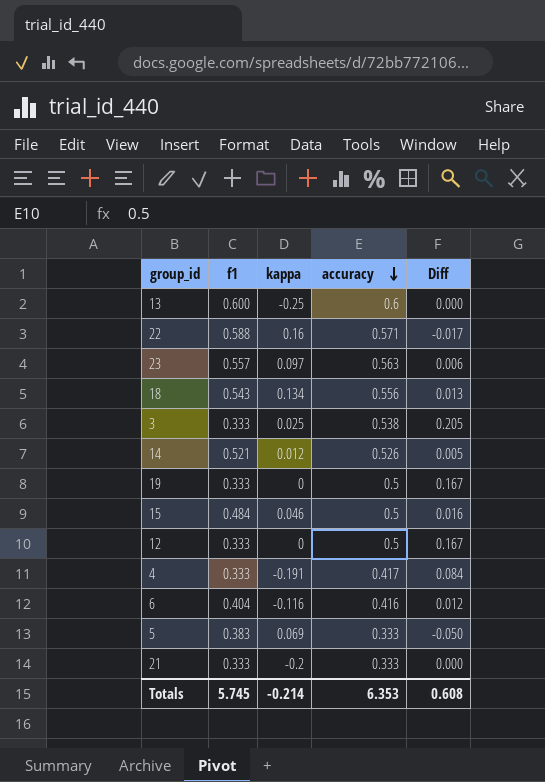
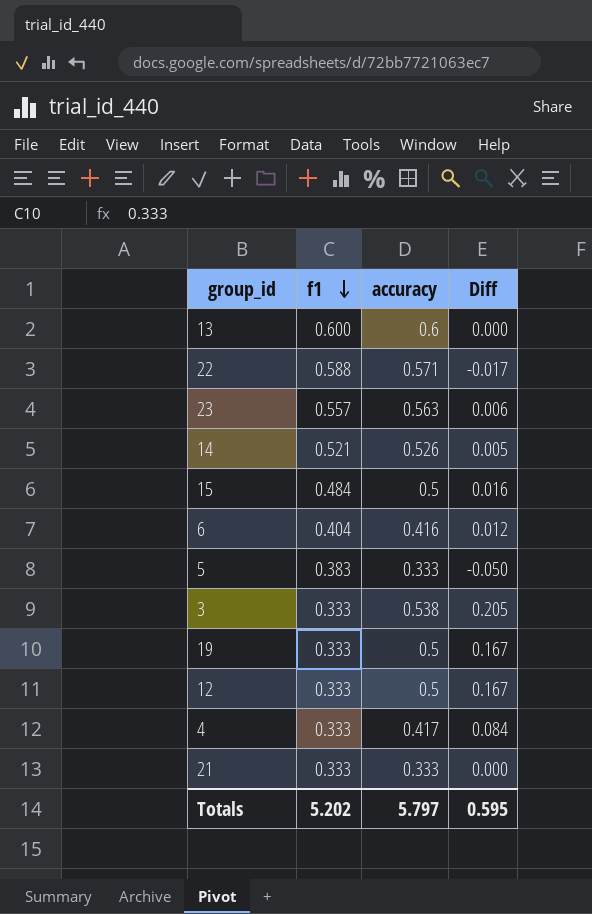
row order: accuracy descending -> f1 descending
column kappa | position: 3 -> none
row 18: 0.543 | 0.134 | 0.556 | 0.013 -> none
Totals | f1: 5.745 -> 5.202
Totals | accuracy: 6.353 -> 5.797
Totals | Diff: 0.608 -> 0.595

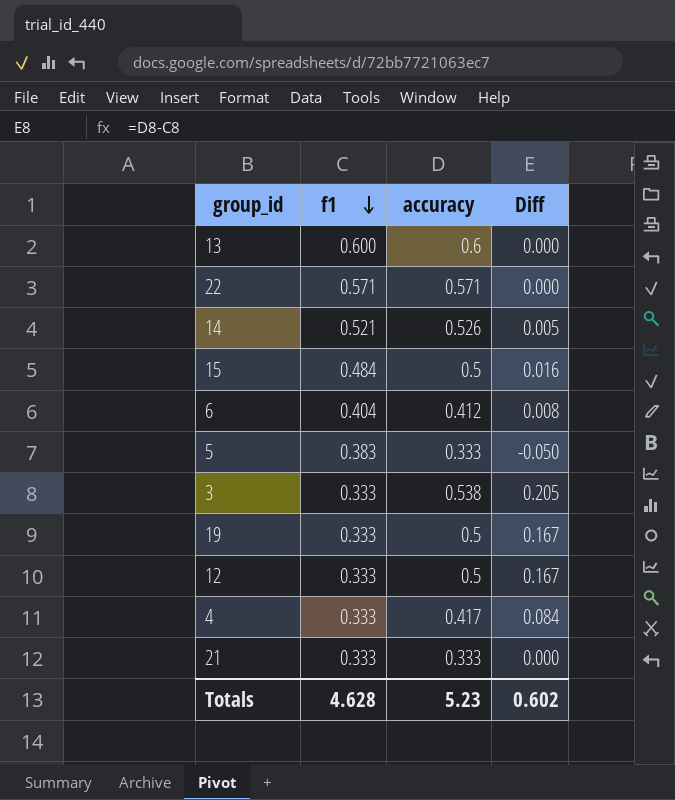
row 23: 0.557 | 0.563 | 0.006 -> none
22 | f1: 0.588 -> 0.571
22 | Diff: -0.017 -> 0.000
6 | accuracy: 0.416 -> 0.412
6 | Diff: 0.012 -> 0.008
Totals | f1: 5.202 -> 4.628
Totals | accuracy: 5.797 -> 5.23
Totals | Diff: 0.595 -> 0.602

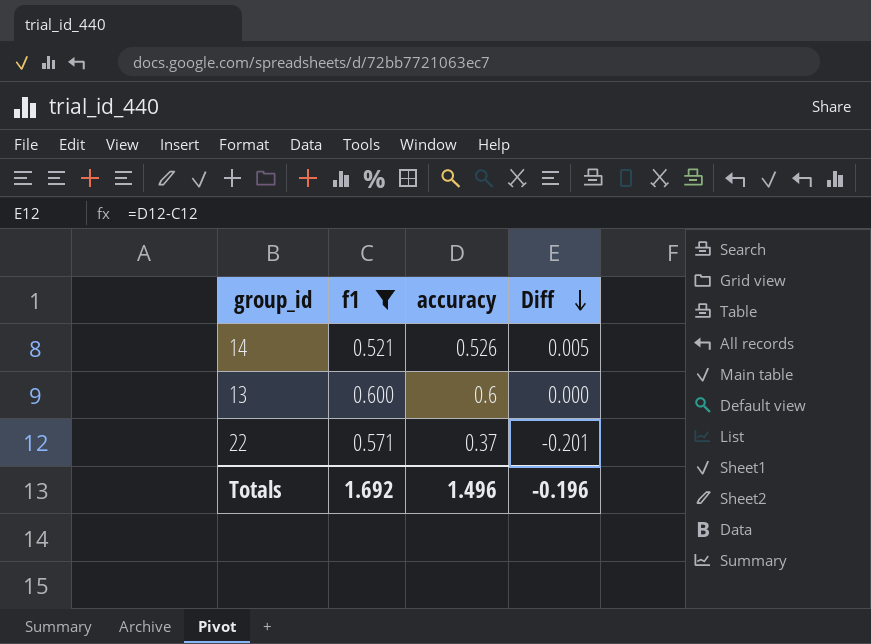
filter: none -> f1 >= 0.521
row order: f1 descending -> Diff descending
22 | accuracy: 0.571 -> 0.37
22 | Diff: 0.000 -> -0.201
Totals | f1: 4.628 -> 1.692
Totals | accuracy: 5.23 -> 1.496
Totals | Diff: 0.602 -> -0.196

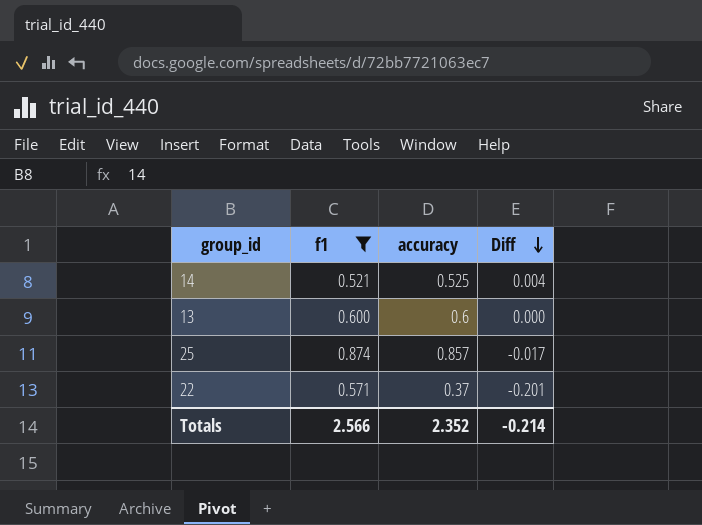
14 | accuracy: 0.526 -> 0.525
14 | Diff: 0.005 -> 0.004
row 25: none -> 0.874 | 0.857 | -0.017
Totals | f1: 1.692 -> 2.566
Totals | accuracy: 1.496 -> 2.352
Totals | Diff: -0.196 -> -0.214

